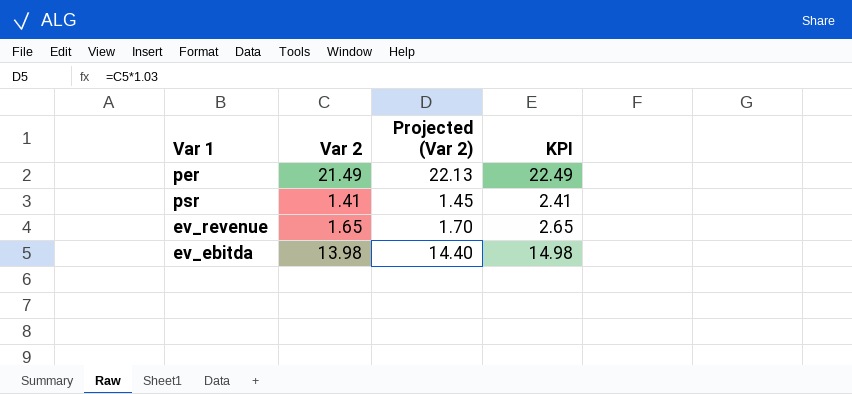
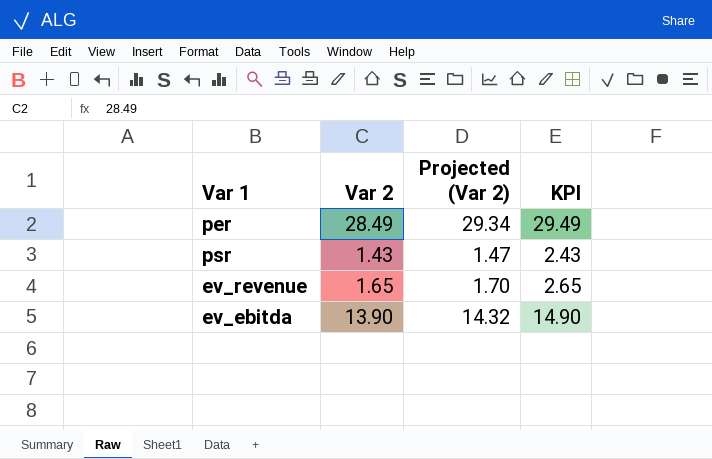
per | Var 2: 21.49 -> 28.49
per | Projected (Var 2): 22.13 -> 29.34
per | KPI: 22.49 -> 29.49
psr | Var 2: 1.41 -> 1.43
psr | Projected (Var 2): 1.45 -> 1.47
psr | KPI: 2.41 -> 2.43
ev_ebitda | Var 2: 13.98 -> 13.90
ev_ebitda | Projected (Var 2): 14.40 -> 14.32
ev_ebitda | KPI: 14.98 -> 14.90

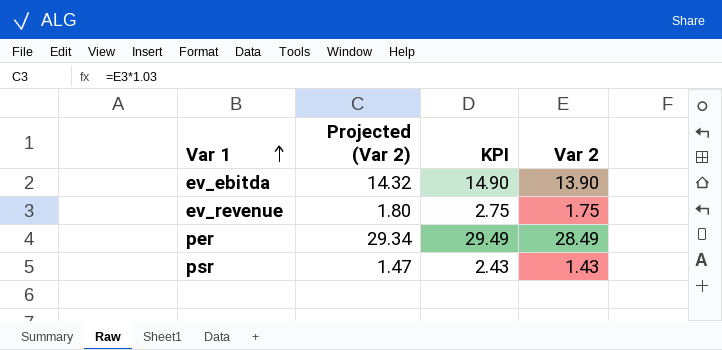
row order: none -> Var 1 ascending
column Var 2 | position: 2 -> 4
ev_revenue | Projected (Var 2): 1.70 -> 1.80
ev_revenue | KPI: 2.65 -> 2.75
ev_revenue | Var 2: 1.65 -> 1.75

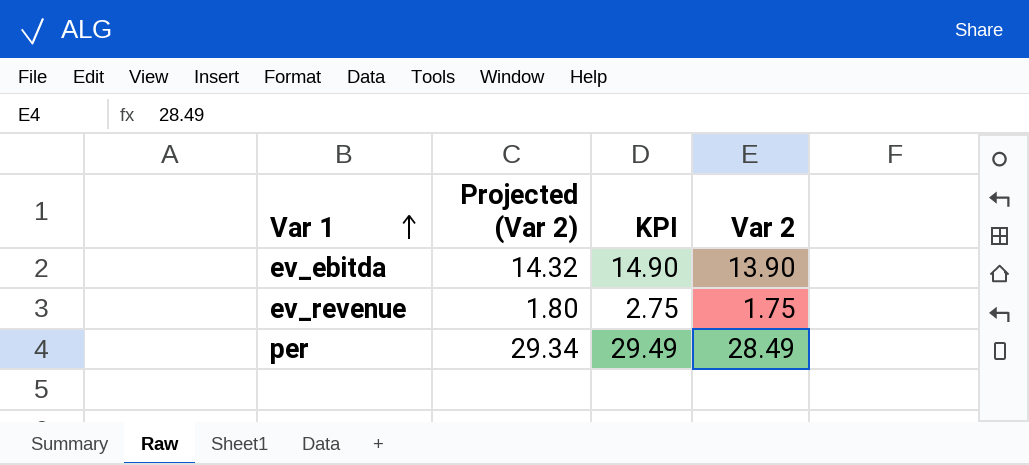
row psr: 1.47 | 2.43 | 1.43 -> none

